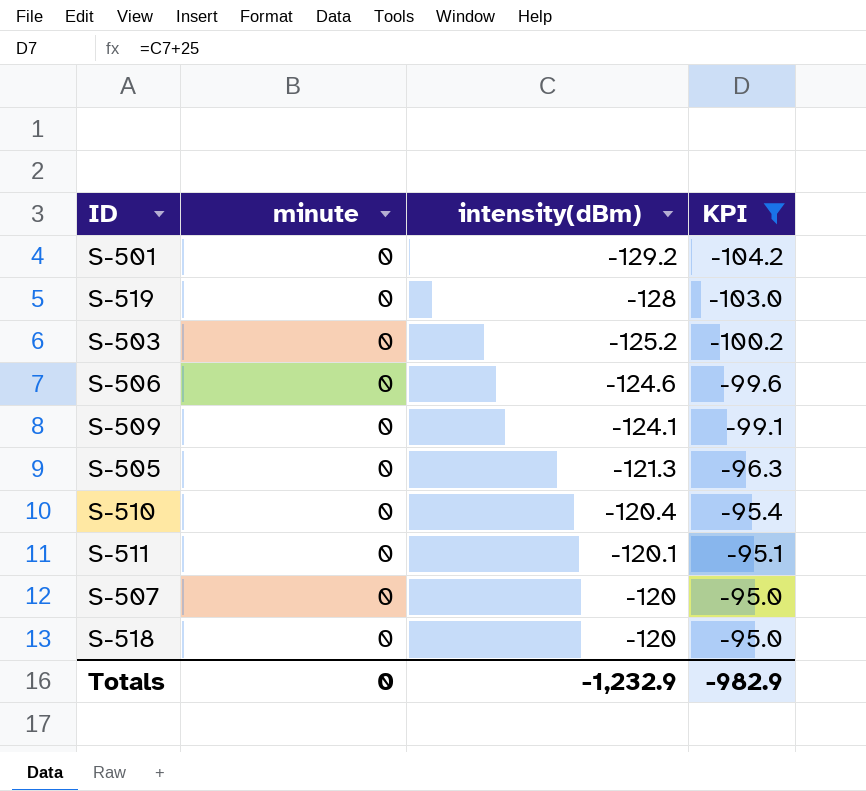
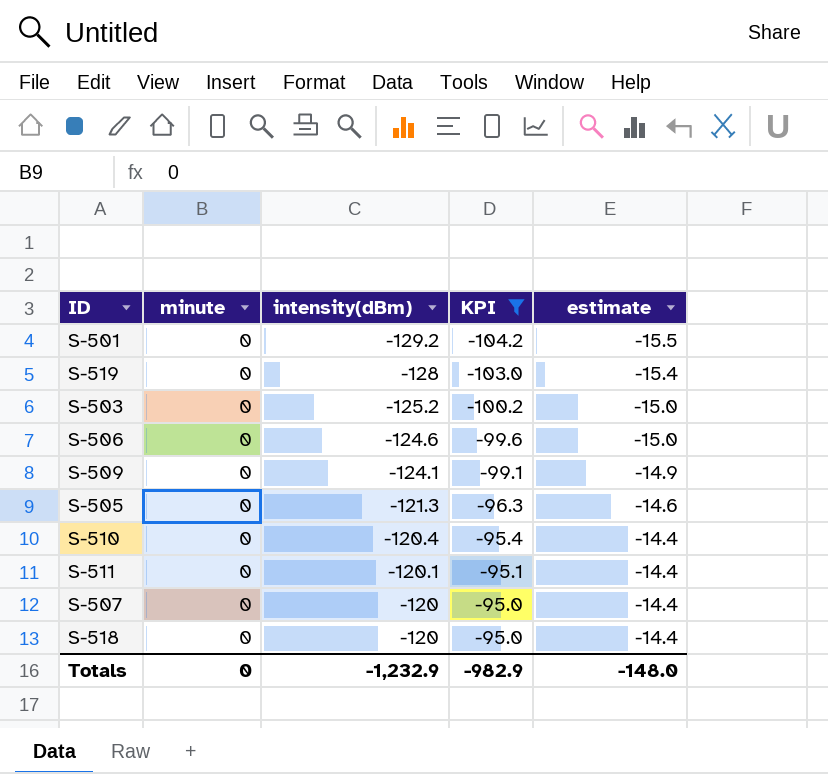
column estimate | formula: none -> [intensity(dBm)] * 0.12

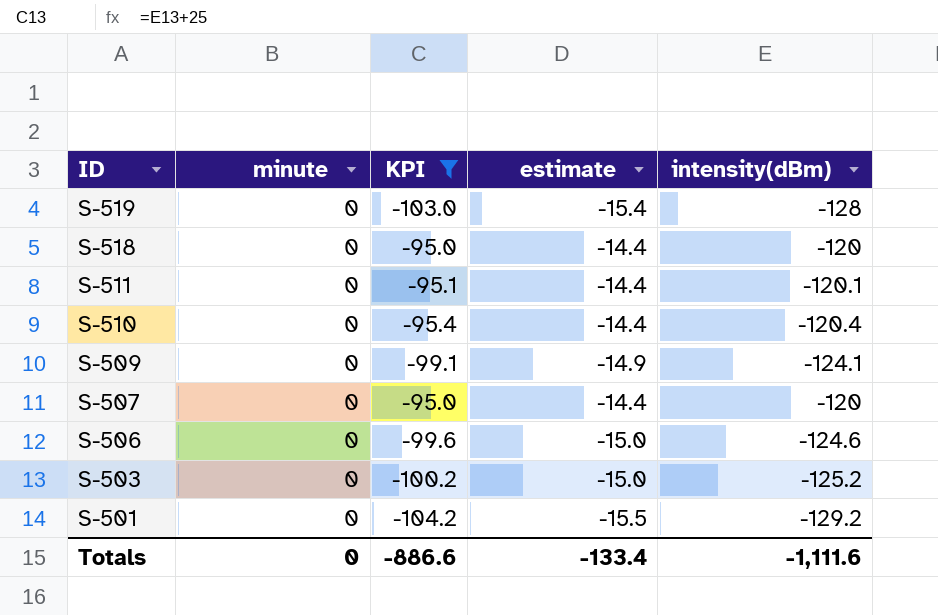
row order: intensity(dBm) ascending -> ID descending
column intensity(dBm) | position: 3 -> 5
row S-505: 0 | -121.3 | -96.3 | -14.6 -> none
Totals | KPI: -982.9 -> -886.6
Totals | estimate: -148.0 -> -133.4
Totals | intensity(dBm): -1,232.9 -> -1,111.6

